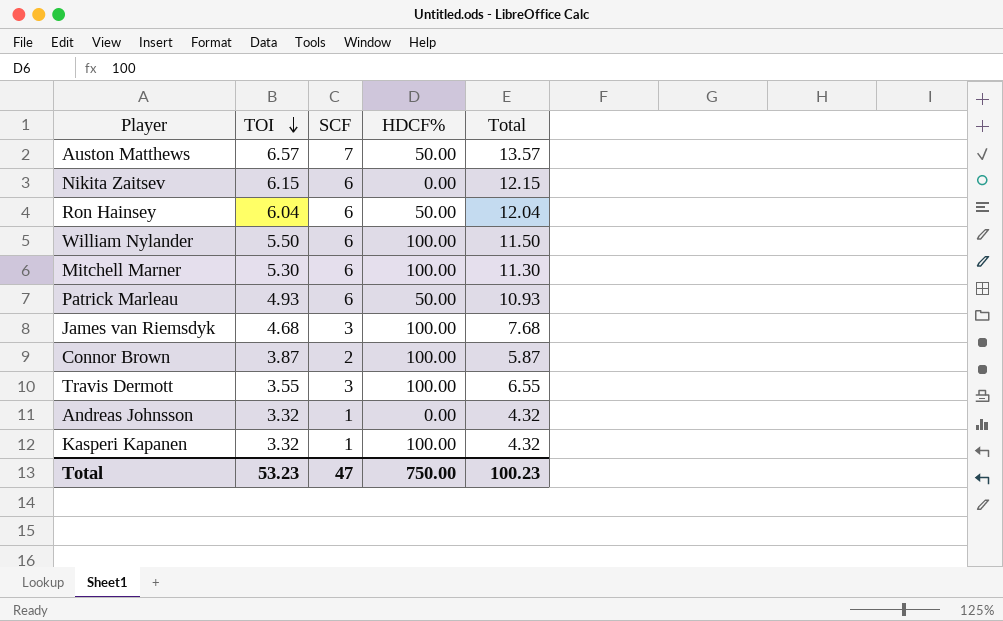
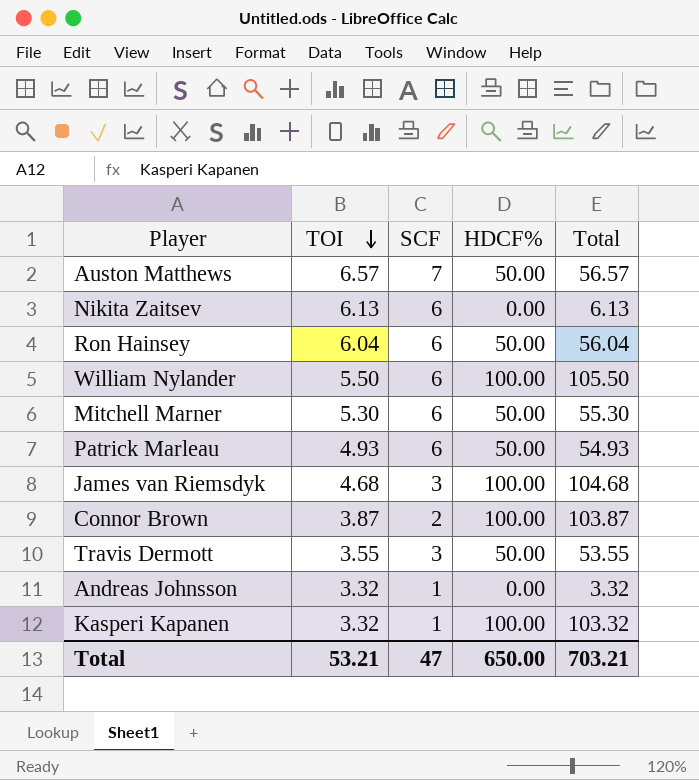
column Total | formula: [TOI] + [SCF] -> [TOI] + [HDCF%]
Nikita Zaitsev | TOI: 6.15 -> 6.13
Mitchell Marner | HDCF%: 100.00 -> 50.00
Travis Dermott | HDCF%: 100.00 -> 50.00
Total | TOI: 53.23 -> 53.21
Total | HDCF%: 750.00 -> 650.00
Total | Total: 100.23 -> 703.21

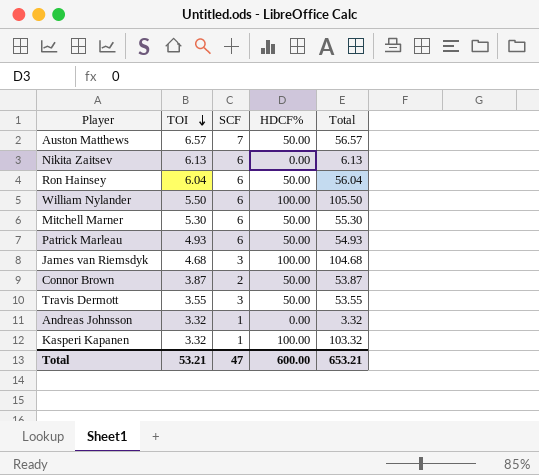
Connor Brown | HDCF%: 100.00 -> 50.00
Connor Brown | Total: 103.87 -> 53.87
Total | HDCF%: 650.00 -> 600.00
Total | Total: 703.21 -> 653.21

